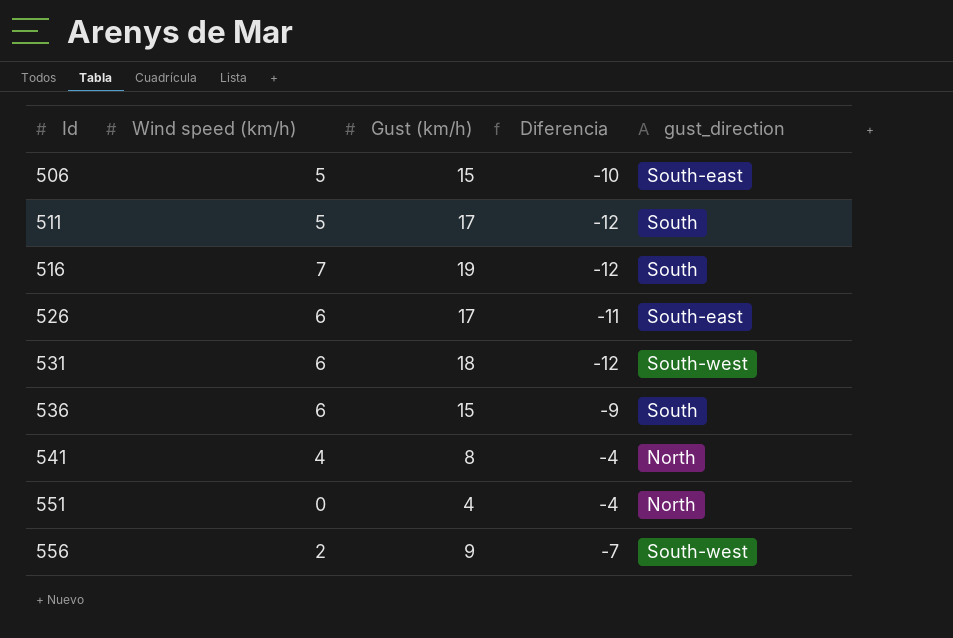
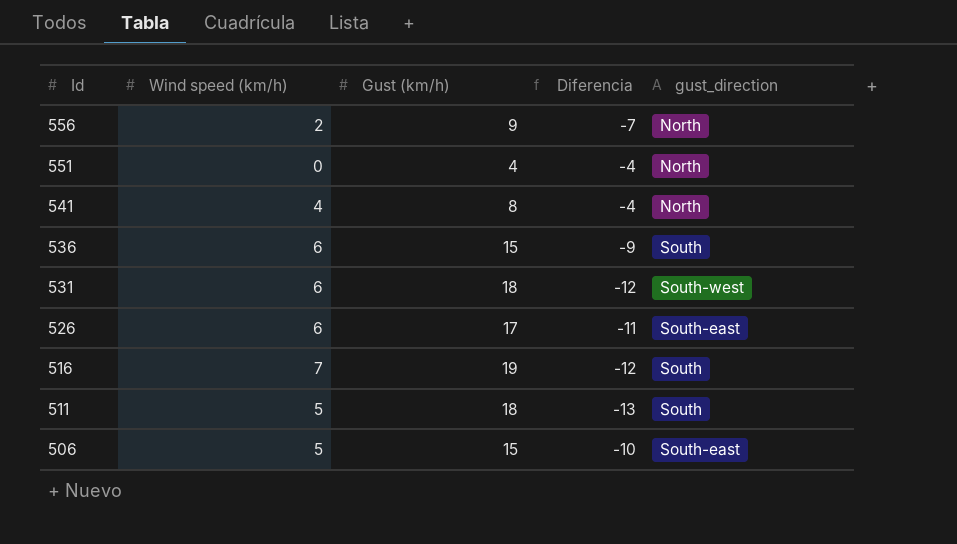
row order: Id ascending -> Id descending
556 | gust_direction: South-west -> North
511 | Gust (km/h): 17 -> 18
511 | Diferencia: -12 -> -13

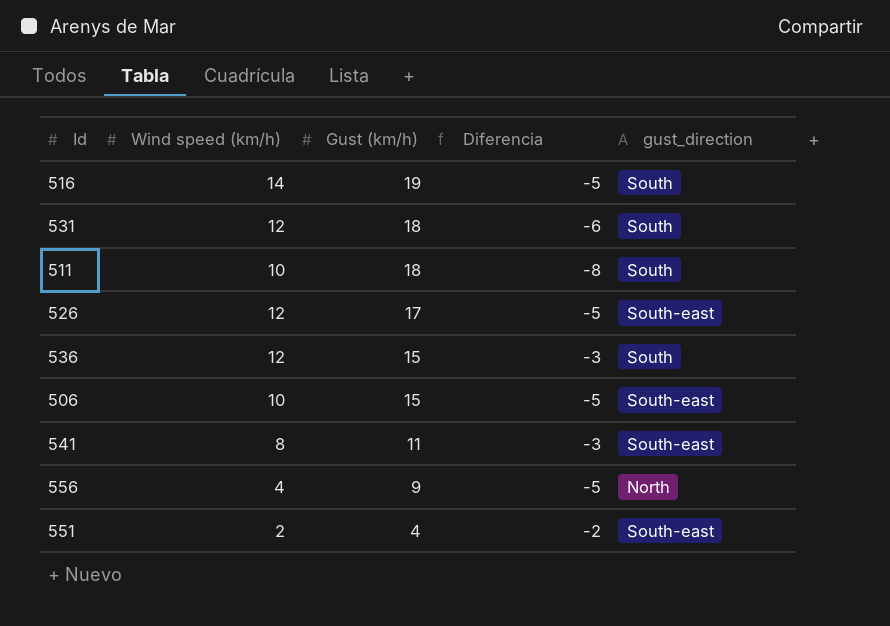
row order: Id descending -> Gust (km/h) descending
516 | Wind speed (km/h): 7 -> 14
516 | Diferencia: -12 -> -5
531 | Wind speed (km/h): 6 -> 12
531 | Diferencia: -12 -> -6
531 | gust_direction: South-west -> South
511 | Wind speed (km/h): 5 -> 10
511 | Diferencia: -13 -> -8
526 | Wind speed (km/h): 6 -> 12
526 | Diferencia: -11 -> -5
536 | Wind speed (km/h): 6 -> 12
536 | Diferencia: -9 -> -3
506 | Wind speed (km/h): 5 -> 10
506 | Diferencia: -10 -> -5
541 | Wind speed (km/h): 4 -> 8
541 | Gust (km/h): 8 -> 11
541 | Diferencia: -4 -> -3
541 | gust_direction: North -> South-east
556 | Wind speed (km/h): 2 -> 4
556 | Diferencia: -7 -> -5
551 | Wind speed (km/h): 0 -> 2
551 | Diferencia: -4 -> -2
551 | gust_direction: North -> South-east

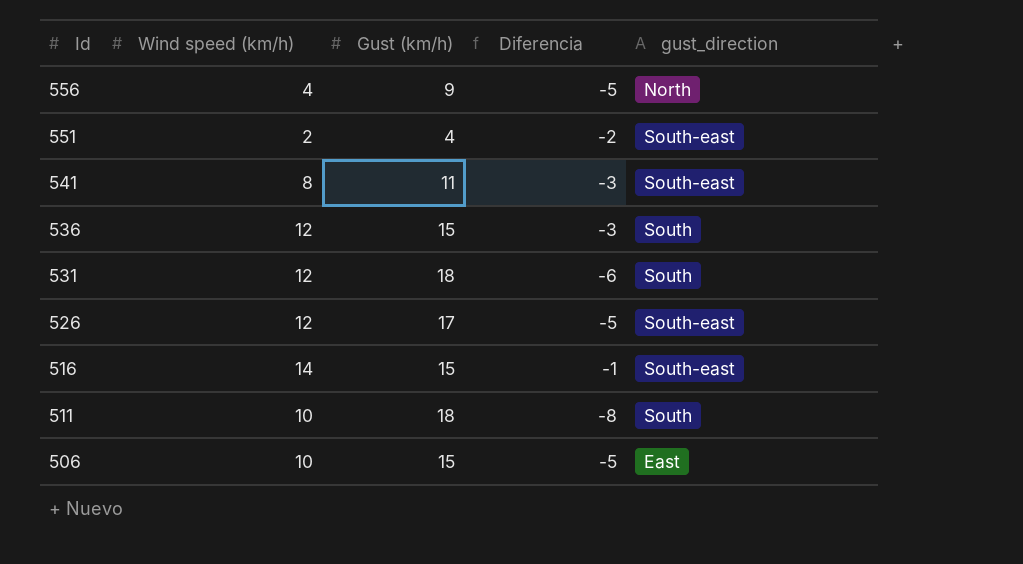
row order: Gust (km/h) descending -> Id descending
516 | Gust (km/h): 19 -> 15
516 | Diferencia: -5 -> -1
516 | gust_direction: South -> South-east
506 | gust_direction: South-east -> East

